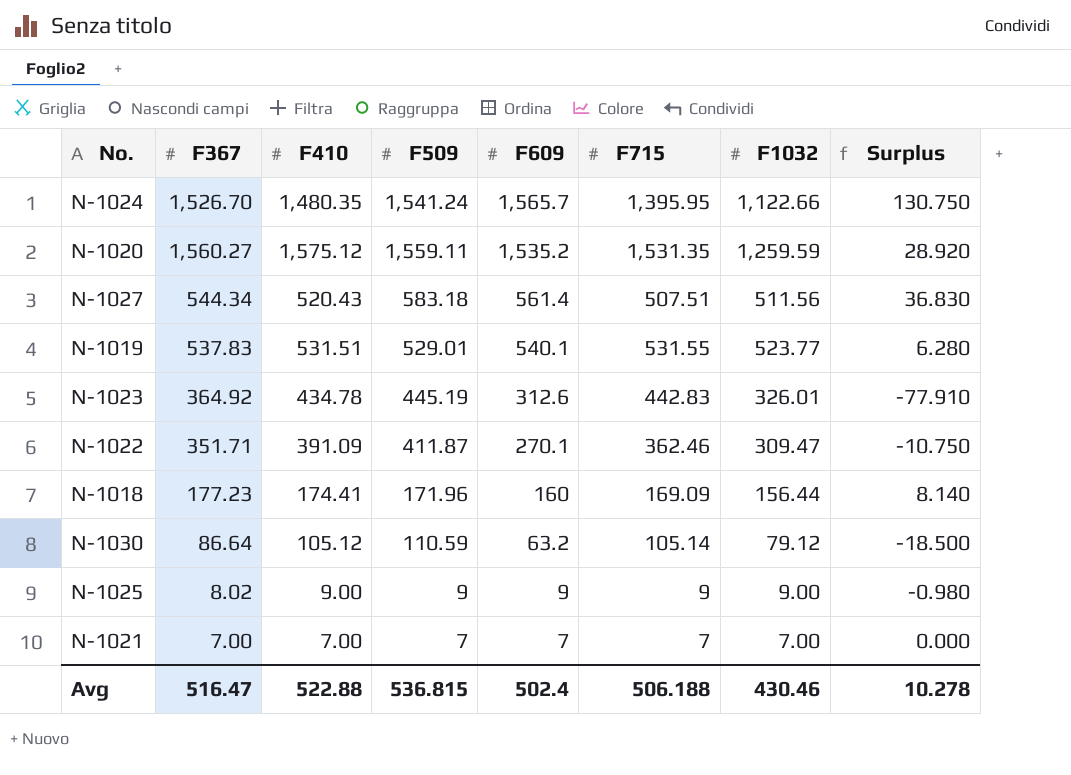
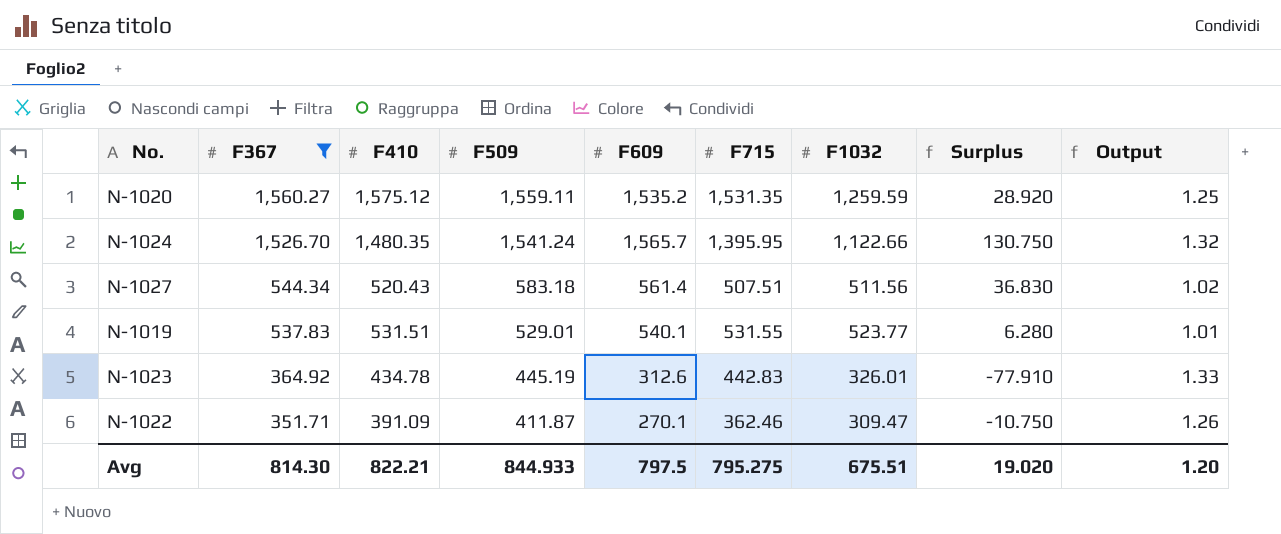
filter: none -> F367 >= 351.71
row order: F609 descending -> F367 descending
column Output | formula: none -> [F410] / [F1032]
Avg | F367: 516.47 -> 814.30
Avg | F410: 522.88 -> 822.21
Avg | F509: 536.815 -> 844.933
Avg | F609: 502.4 -> 797.5
Avg | F715: 506.188 -> 795.275
Avg | F1032: 430.46 -> 675.51
Avg | Surplus: 10.278 -> 19.020

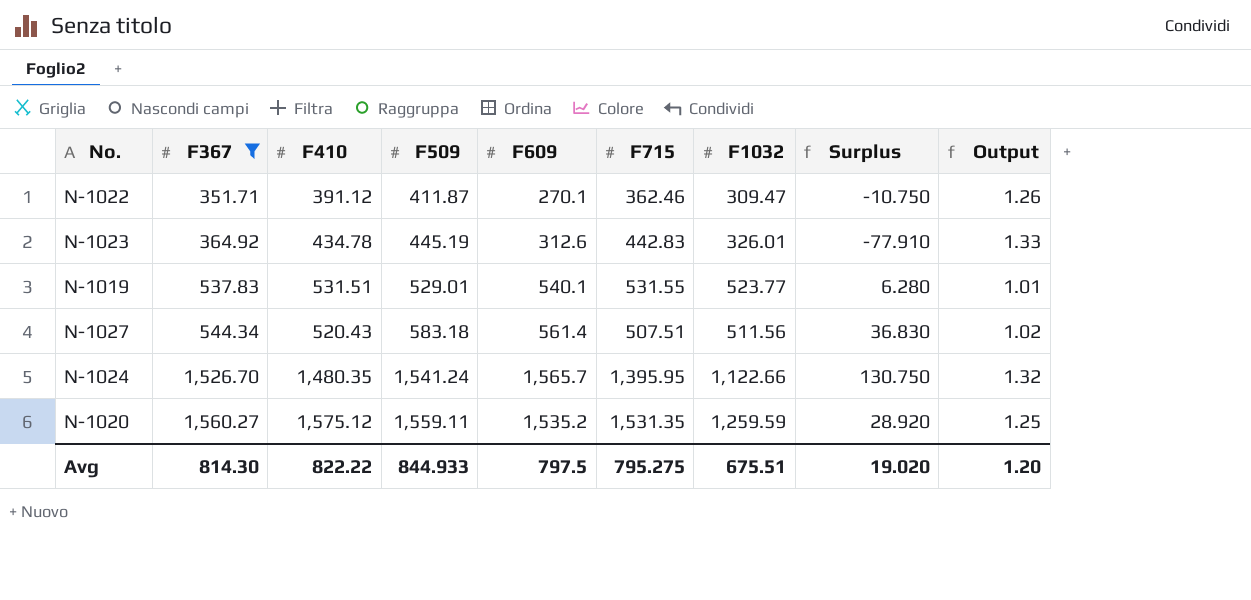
row order: F367 descending -> F367 ascending
N-1022 | F410: 391.09 -> 391.12
Avg | F410: 822.21 -> 822.22

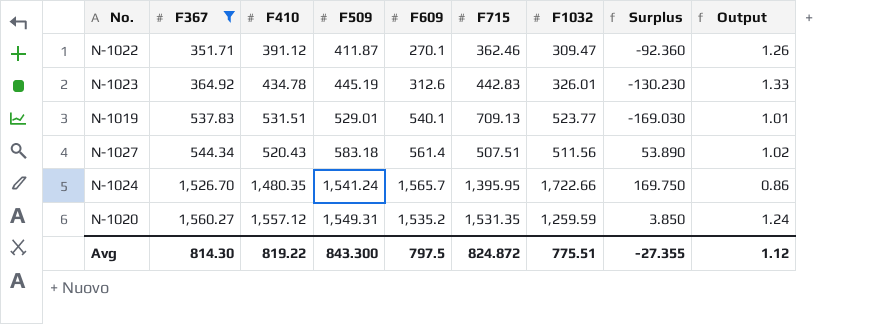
column Surplus | formula: [F367] - [F715] -> [F609] - [F715]
N-1019 | F715: 531.55 -> 709.13
N-1024 | F1032: 1,122.66 -> 1,722.66
N-1024 | Output: 1.32 -> 0.86
N-1020 | F410: 1,575.12 -> 1,557.12
N-1020 | F509: 1,559.11 -> 1,549.31
N-1020 | Output: 1.25 -> 1.24
Avg | F410: 822.22 -> 819.22
Avg | F509: 844.933 -> 843.300
Avg | F715: 795.275 -> 824.872
Avg | F1032: 675.51 -> 775.51
Avg | Surplus: 19.020 -> -27.355
Avg | Output: 1.20 -> 1.12

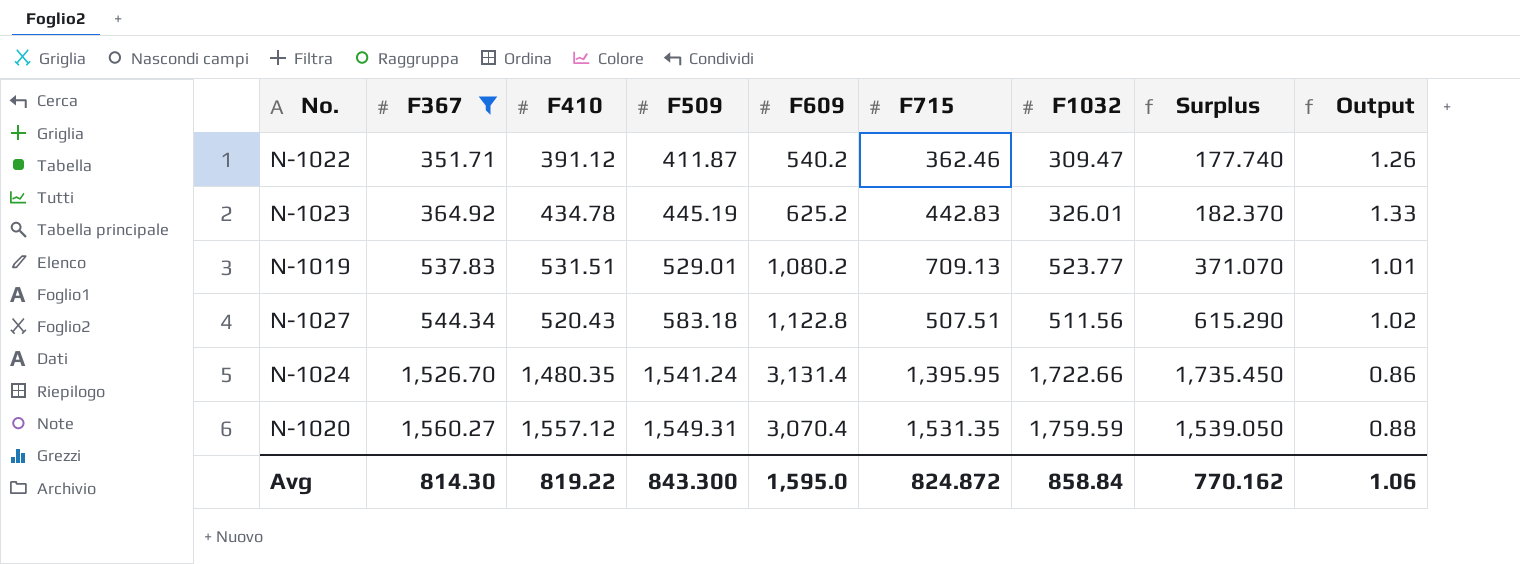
N-1022 | F609: 270.1 -> 540.2
N-1022 | Surplus: -92.360 -> 177.740
N-1023 | F609: 312.6 -> 625.2
N-1023 | Surplus: -130.230 -> 182.370
N-1019 | F609: 540.1 -> 1,080.2
N-1019 | Surplus: -169.030 -> 371.070
N-1027 | F609: 561.4 -> 1,122.8
N-1027 | Surplus: 53.890 -> 615.290
N-1024 | F609: 1,565.7 -> 3,131.4
N-1024 | Surplus: 169.750 -> 1,735.450
N-1020 | F609: 1,535.2 -> 3,070.4
N-1020 | F1032: 1,259.59 -> 1,759.59
N-1020 | Surplus: 3.850 -> 1,539.050
N-1020 | Output: 1.24 -> 0.88
Avg | F609: 797.5 -> 1,595.0
Avg | F1032: 775.51 -> 858.84
Avg | Surplus: -27.355 -> 770.162
Avg | Output: 1.12 -> 1.06

